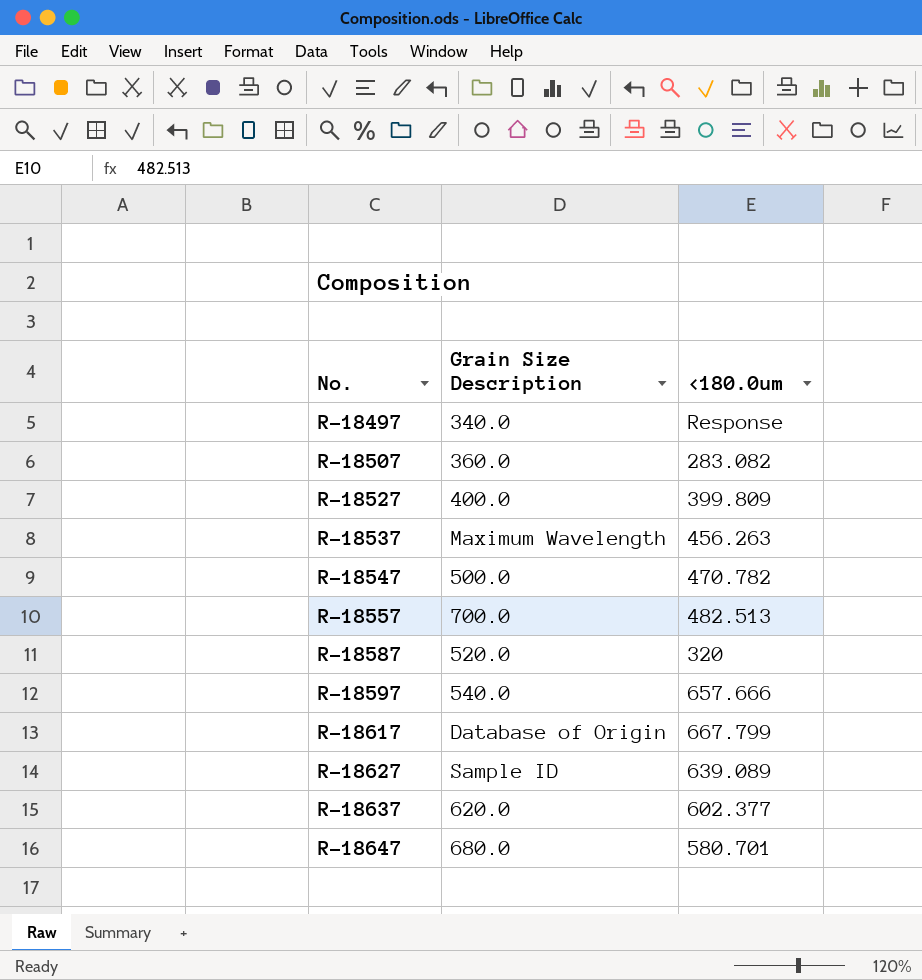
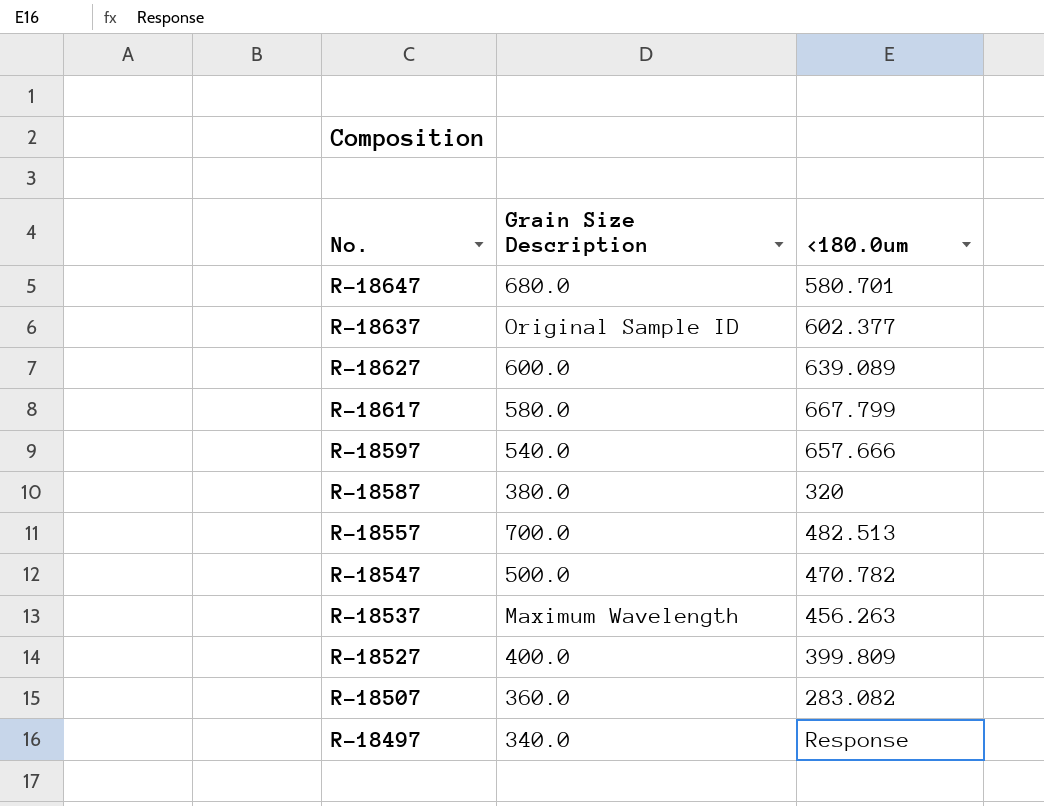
row order: No. ascending -> No. descending
R-18637 | Grain Size Description: 620.0 -> Original Sample ID
R-18627 | Grain Size Description: Sample ID -> 600.0
R-18617 | Grain Size Description: Database of Origin -> 580.0
R-18587 | Grain Size Description: 520.0 -> 380.0

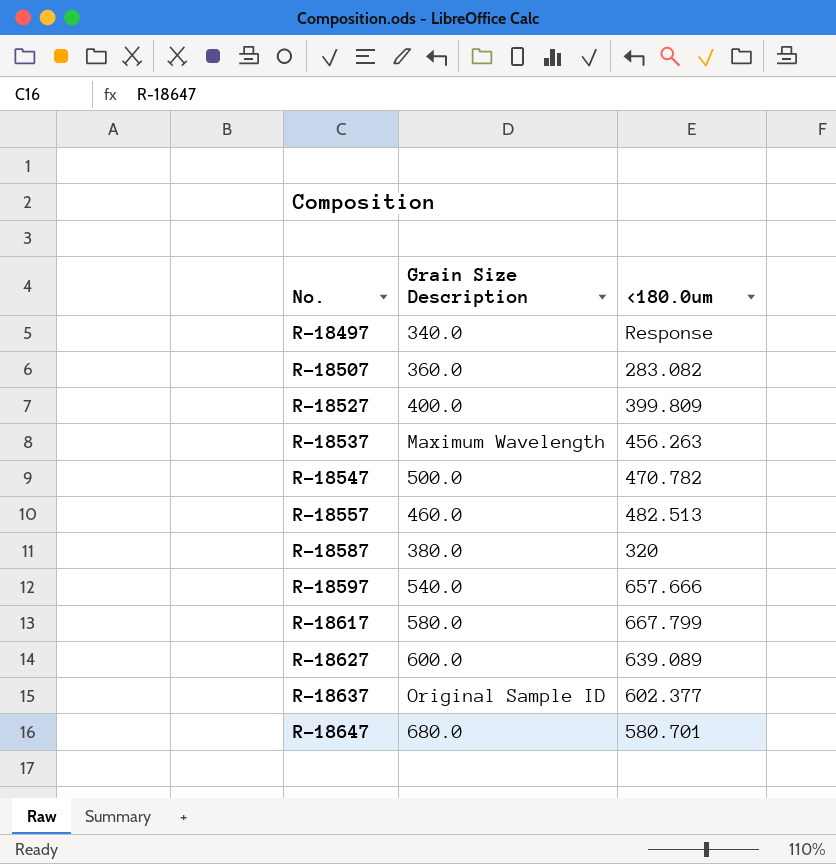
row order: No. descending -> No. ascending
R-18557 | Grain Size Description: 700.0 -> 460.0

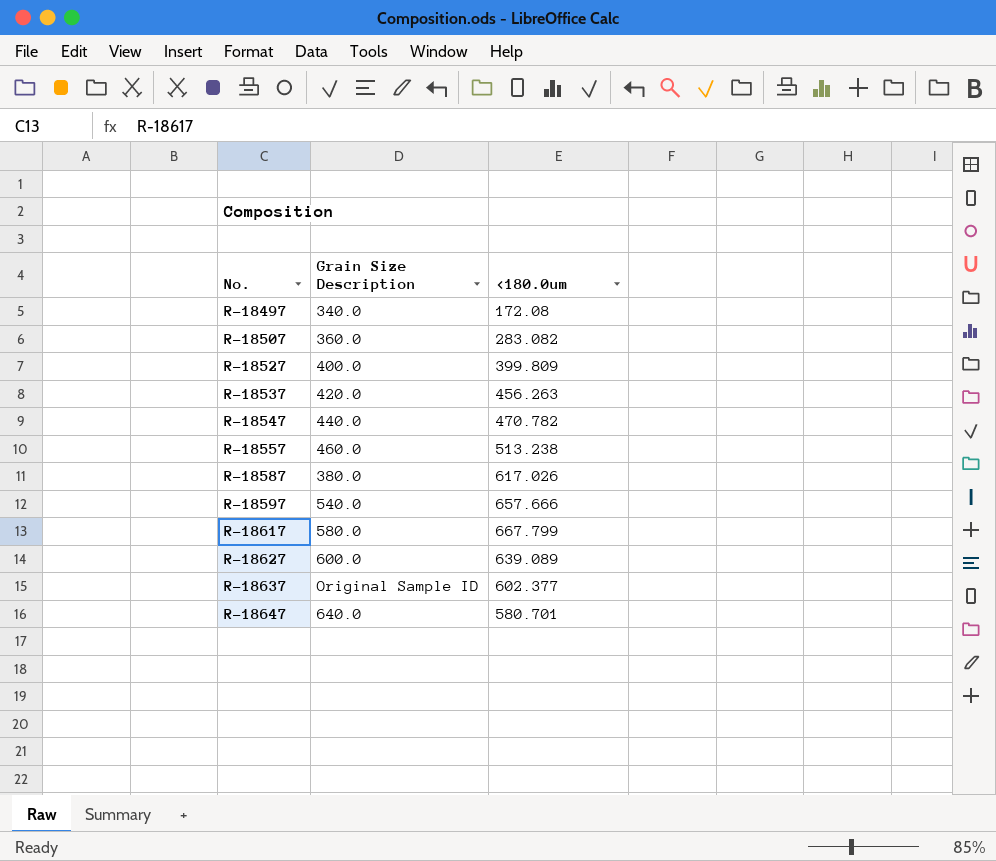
R-18497 | <180.0um: Response -> 172.08
R-18537 | Grain Size Description: Maximum Wavelength -> 420.0
R-18547 | Grain Size Description: 500.0 -> 440.0
R-18557 | <180.0um: 482.513 -> 513.238
R-18587 | <180.0um: 320 -> 617.026
R-18647 | Grain Size Description: 680.0 -> 640.0

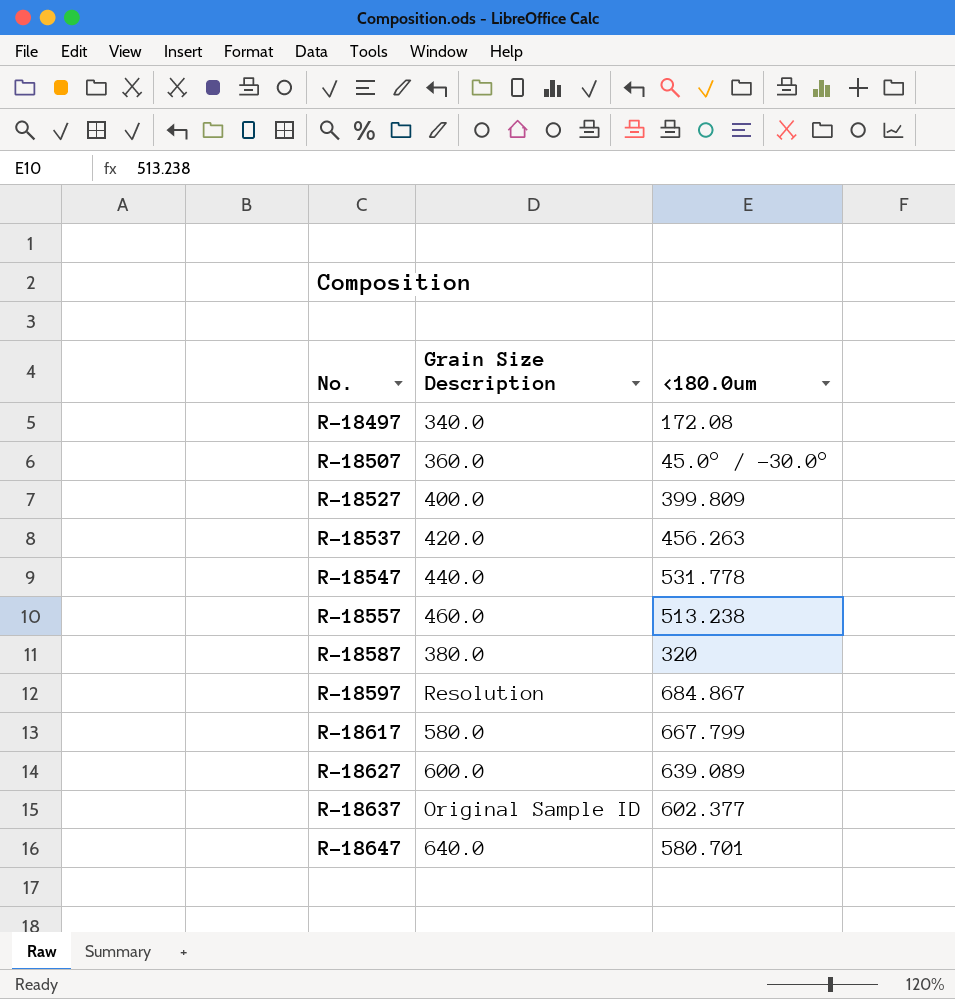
R-18507 | <180.0um: 283.082 -> 45.0° / -30.0°
R-18547 | <180.0um: 470.782 -> 531.778
R-18587 | <180.0um: 617.026 -> 320
R-18597 | Grain Size Description: 540.0 -> Resolution
R-18597 | <180.0um: 657.666 -> 684.867

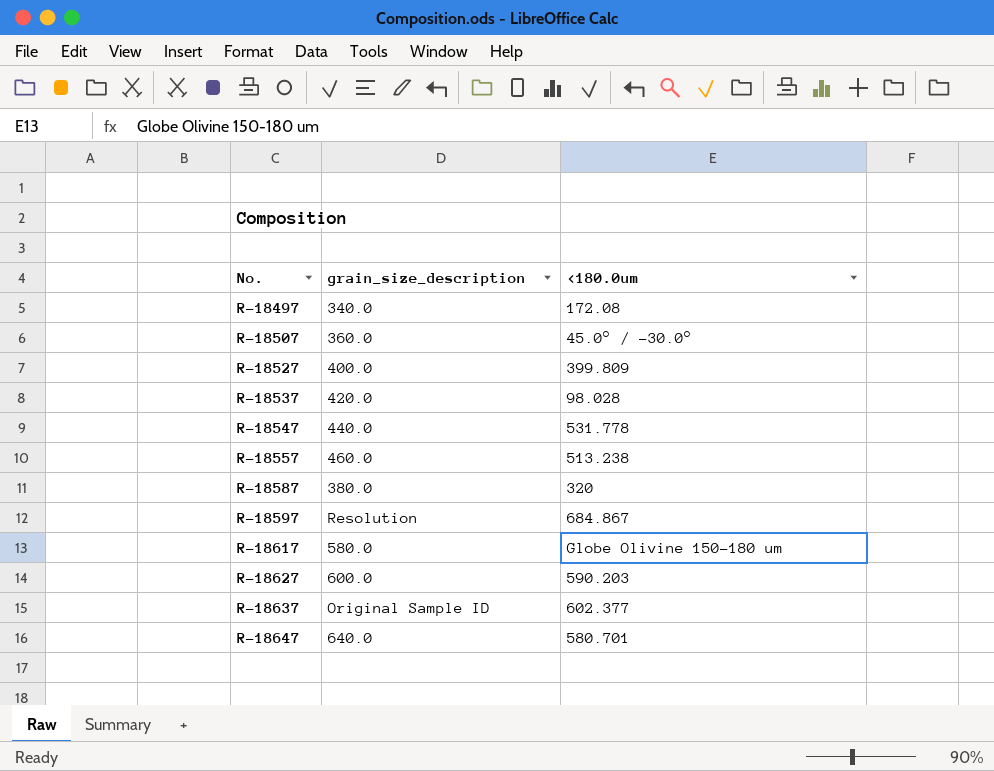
column name: Grain Size Description -> grain_size_description
R-18537 | <180.0um: 456.263 -> 98.028
R-18617 | <180.0um: 667.799 -> Globe Olivine 150-180 um
R-18627 | <180.0um: 639.089 -> 590.203

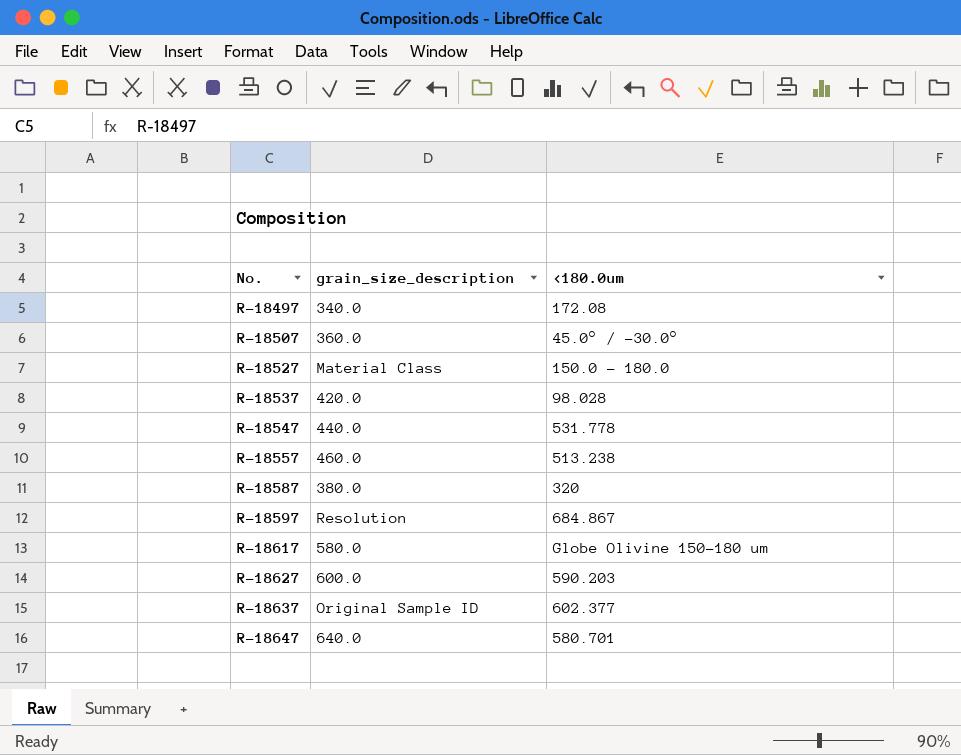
R-18527 | grain_size_description: 400.0 -> Material Class
R-18527 | <180.0um: 399.809 -> 150.0 - 180.0

